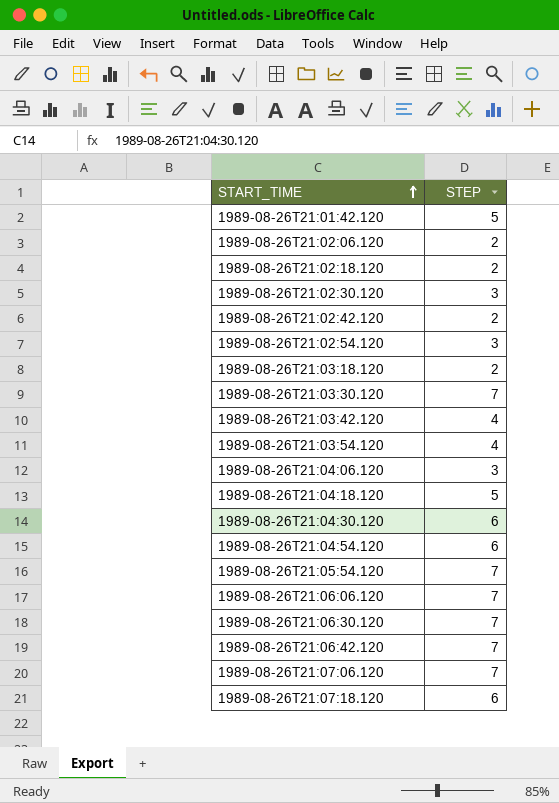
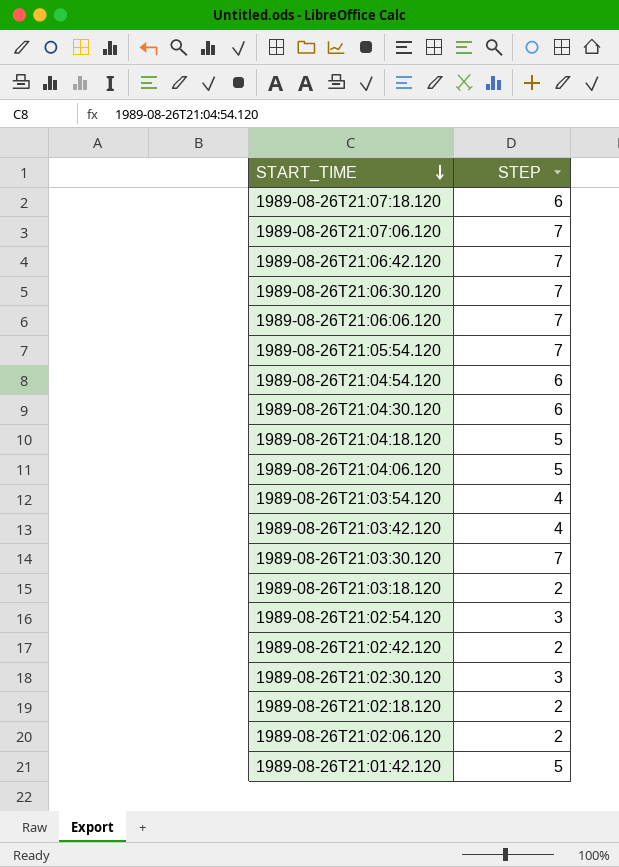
row order: START_TIME ascending -> START_TIME descending
1989-08-26T21:04:06.120 | STEP: 3 -> 5

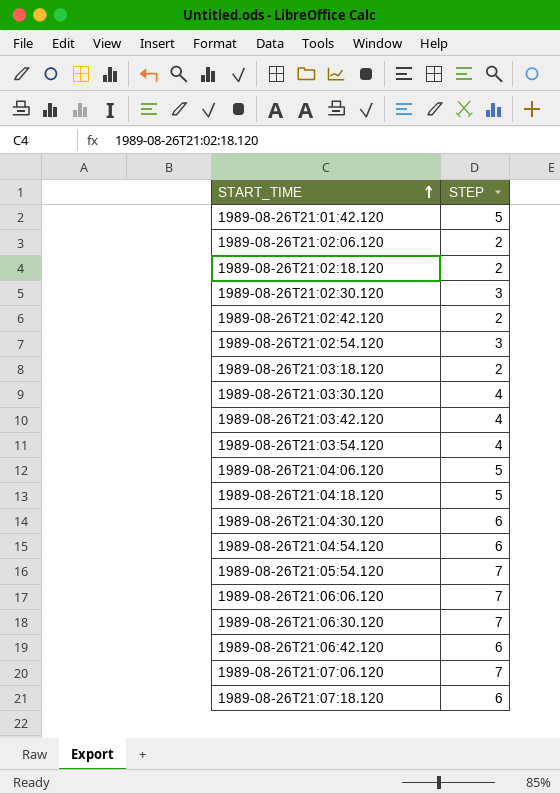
row order: START_TIME descending -> START_TIME ascending
1989-08-26T21:03:30.120 | STEP: 7 -> 4
1989-08-26T21:06:42.120 | STEP: 7 -> 6

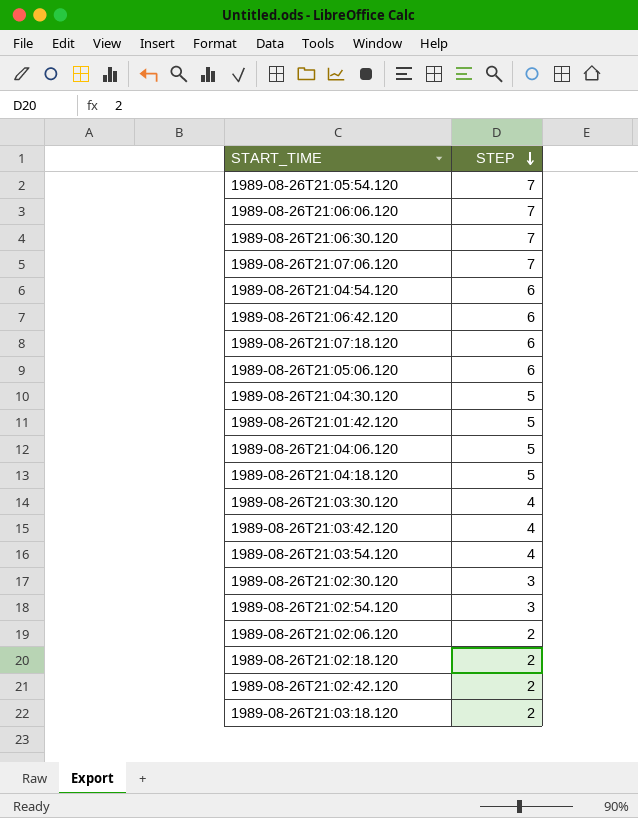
row order: START_TIME ascending -> STEP descending
row 1989-08-26T21:05:06.120: none -> 6
1989-08-26T21:04:30.120 | STEP: 6 -> 5

